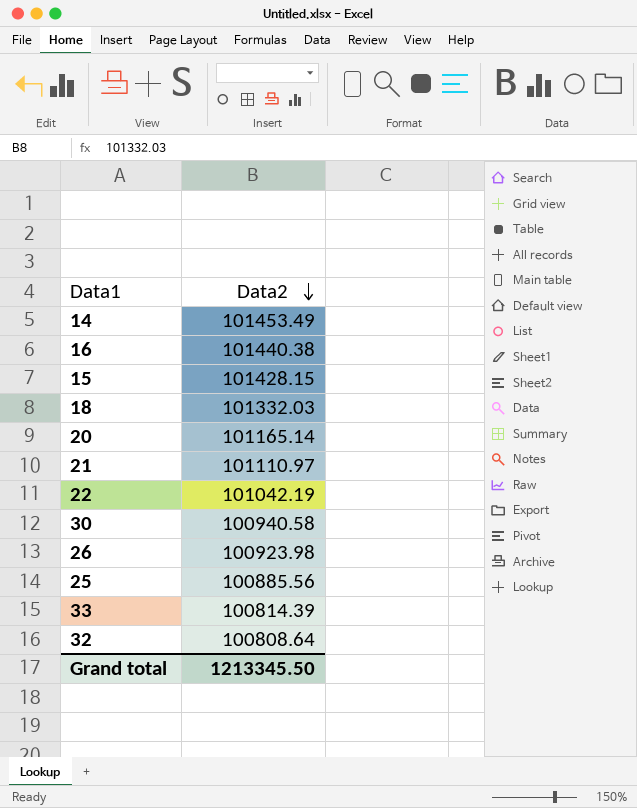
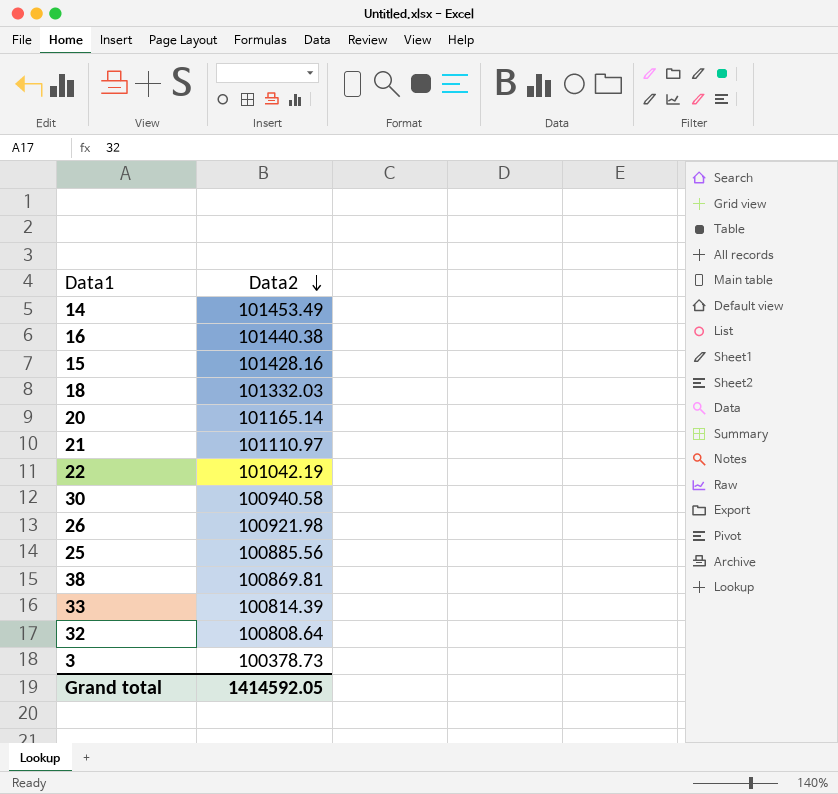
15 | Data2: 101428.15 -> 101428.16
26 | Data2: 100923.98 -> 100921.98
row 38: none -> 100869.81
row 3: none -> 100378.73
Grand total | Data2: 1213345.50 -> 1414592.05

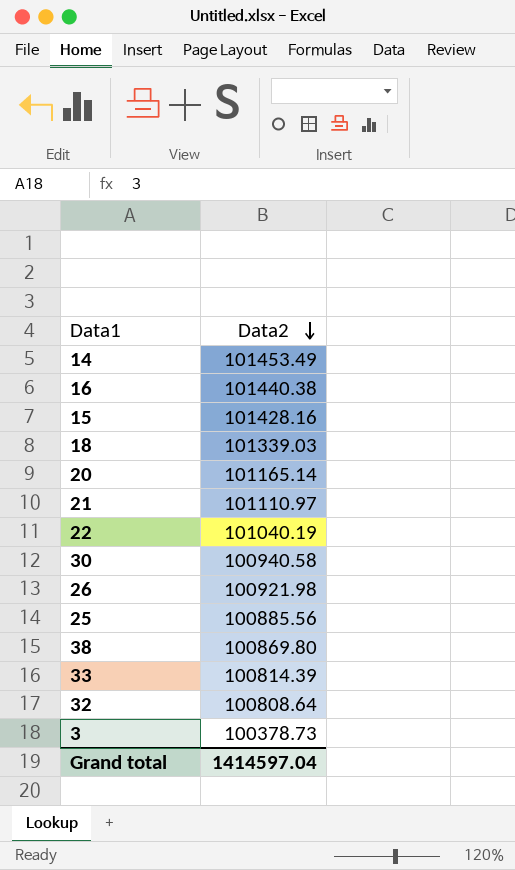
18 | Data2: 101332.03 -> 101339.03
22 | Data2: 101042.19 -> 101040.19
38 | Data2: 100869.81 -> 100869.80
Grand total | Data2: 1414592.05 -> 1414597.04

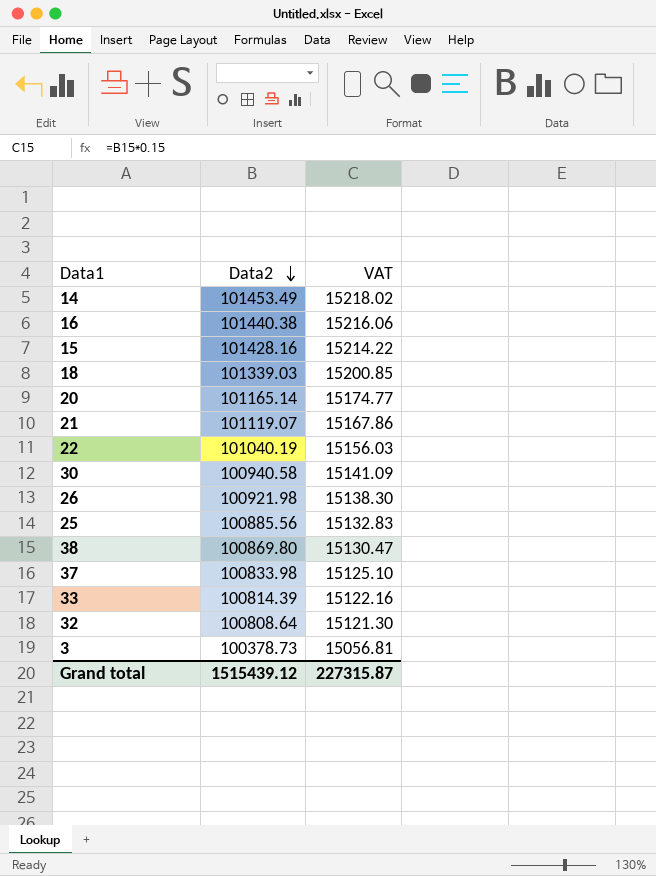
column VAT | formula: none -> [Data2] * 0.15
21 | Data2: 101110.97 -> 101119.07
row 37: none -> 100833.98 | 15125.10
Grand total | Data2: 1414597.04 -> 1515439.12

